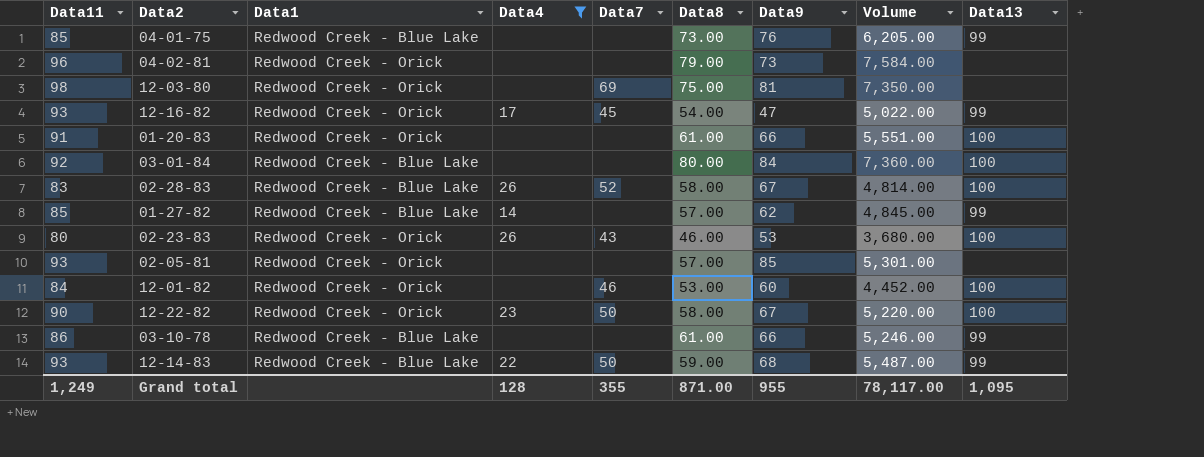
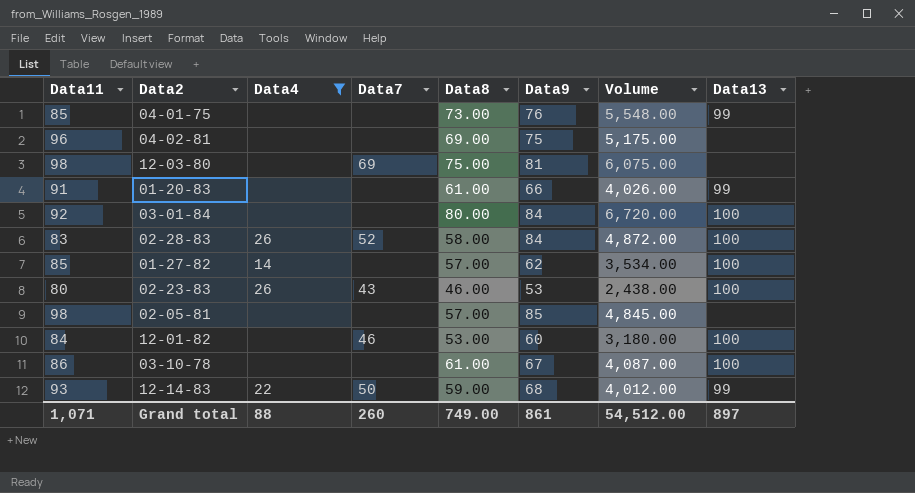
column Data1 | position: 3 -> none
column Volume | formula: [Data11] * [Data8] -> [Data8] * [Data9]
row 12-16-82: 93 | Redwood Creek - Orick | 17 | 45 | 54.00 | 47 | 5,022.00 | 99 -> none
row 12-22-82: 90 | Redwood Creek - Orick | 23 | 50 | 58.00 | 67 | 5,220.00 | 100 -> none
04-02-81 | Data8: 79.00 -> 69.00
04-02-81 | Data9: 73 -> 75
01-20-83 | Data13: 100 -> 99
02-28-83 | Data9: 67 -> 84
01-27-82 | Data13: 99 -> 100
02-05-81 | Data11: 93 -> 98
03-10-78 | Data9: 66 -> 67
03-10-78 | Data13: 99 -> 100
Grand total | Data11: 1,249 -> 1,071
Grand total | Data4: 128 -> 88
Grand total | Data7: 355 -> 260
Grand total | Data8: 871.00 -> 749.00
Grand total | Data9: 955 -> 861
Grand total | Volume: 78,117.00 -> 54,512.00
Grand total | Data13: 1,095 -> 897

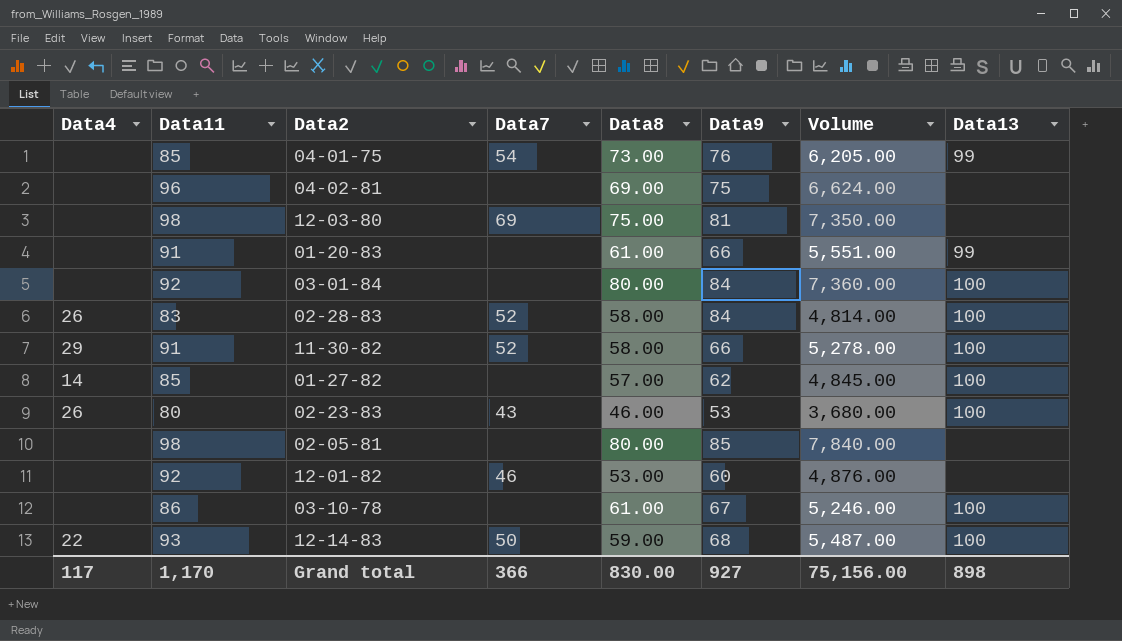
filter: Data4 != 29 -> none
column Data4 | position: 3 -> 1
column Volume | formula: [Data8] * [Data9] -> [Data11] * [Data8]
04-01-75 | Data7: none -> 54
02-05-81 | Data8: 57.00 -> 80.00
12-01-82 | Data11: 84 -> 92
12-01-82 | Data13: 100 -> none
12-14-83 | Data13: 99 -> 100
Grand total | Data4: 88 -> 117
Grand total | Data11: 1,071 -> 1,170
Grand total | Data7: 260 -> 366
Grand total | Data8: 749.00 -> 830.00
Grand total | Data9: 861 -> 927
Grand total | Volume: 54,512.00 -> 75,156.00
Grand total | Data13: 897 -> 898

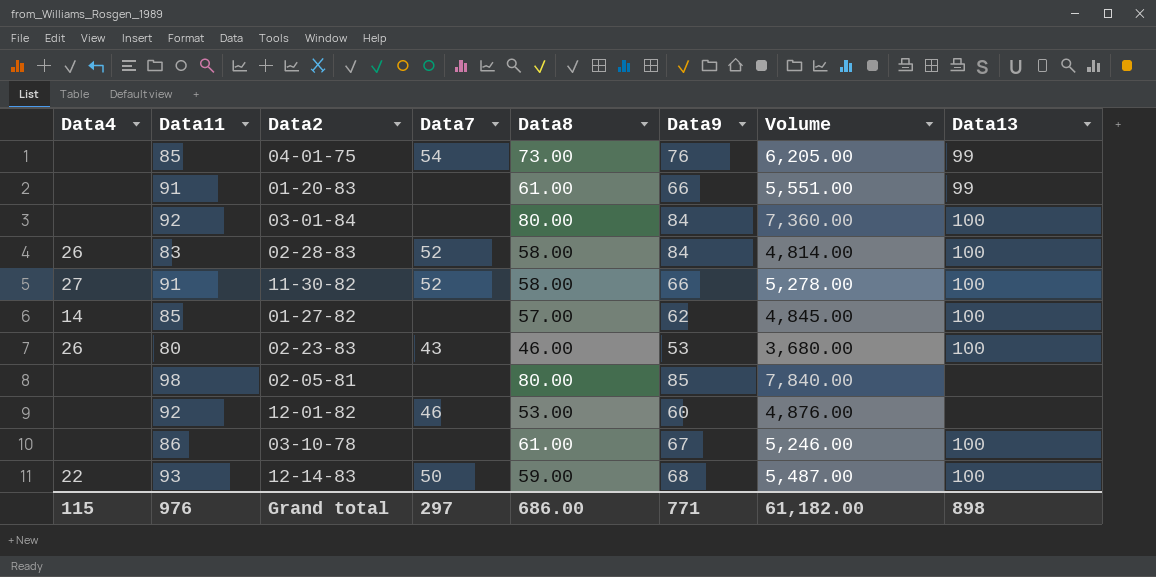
row 04-02-81: none | 96 | none | 69.00 | 75 | 6,624.00 | none -> none
row 12-03-80: none | 98 | 69 | 75.00 | 81 | 7,350.00 | none -> none
11-30-82 | Data4: 29 -> 27
Grand total | Data4: 117 -> 115
Grand total | Data11: 1,170 -> 976
Grand total | Data7: 366 -> 297
Grand total | Data8: 830.00 -> 686.00
Grand total | Data9: 927 -> 771
Grand total | Volume: 75,156.00 -> 61,182.00

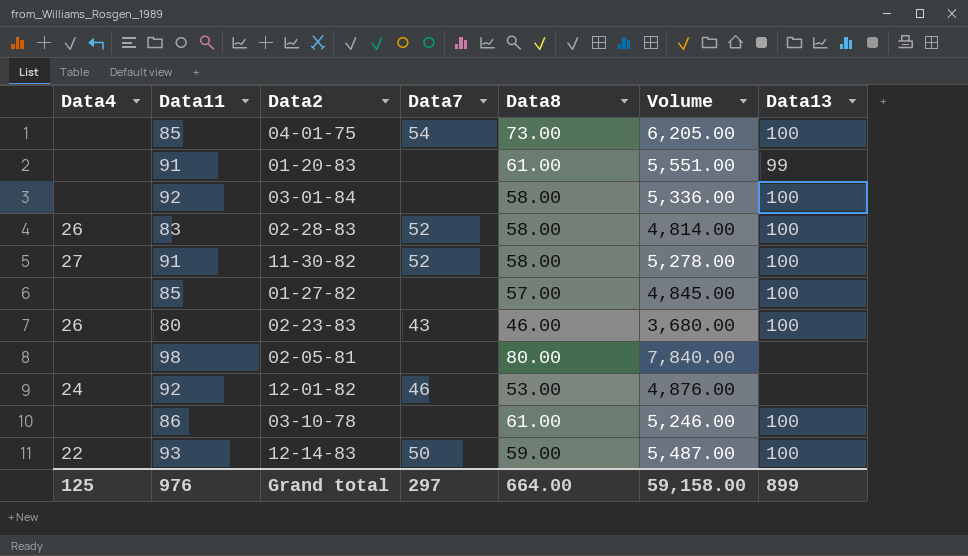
column Data9 | position: 6 -> none
04-01-75 | Data13: 99 -> 100
03-01-84 | Data8: 80.00 -> 58.00
03-01-84 | Volume: 7,360.00 -> 5,336.00
01-27-82 | Data4: 14 -> none
12-01-82 | Data4: none -> 24
Grand total | Data4: 115 -> 125
Grand total | Data8: 686.00 -> 664.00
Grand total | Volume: 61,182.00 -> 59,158.00
Grand total | Data13: 898 -> 899

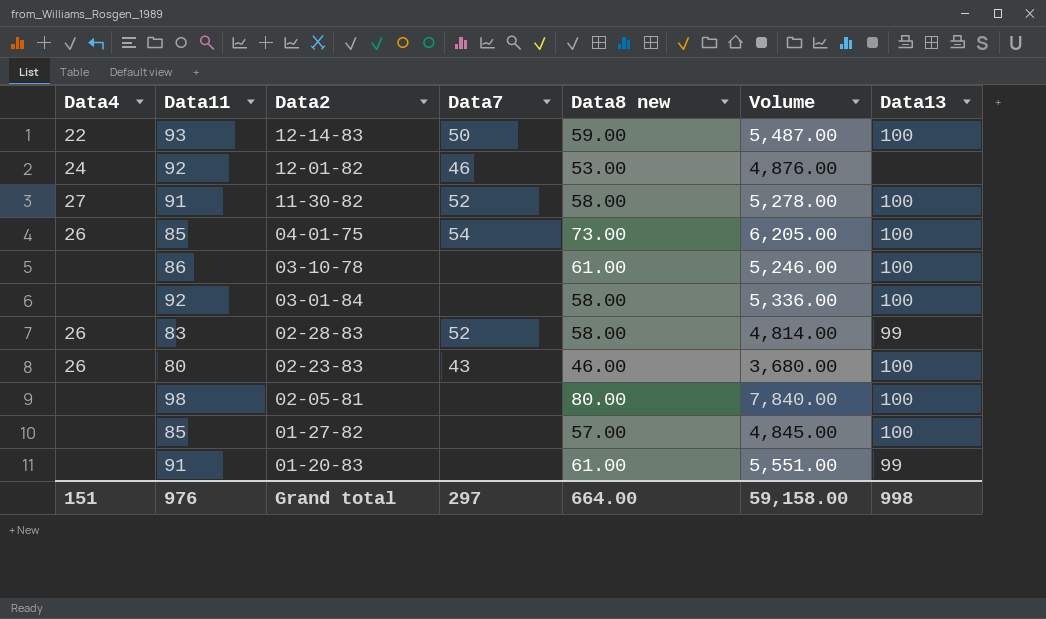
row order: none -> Data2 descending
column name: Data8 -> Data8 new
04-01-75 | Data4: none -> 26
02-28-83 | Data13: 100 -> 99
02-05-81 | Data13: none -> 100
Grand total | Data4: 125 -> 151
Grand total | Data13: 899 -> 998

